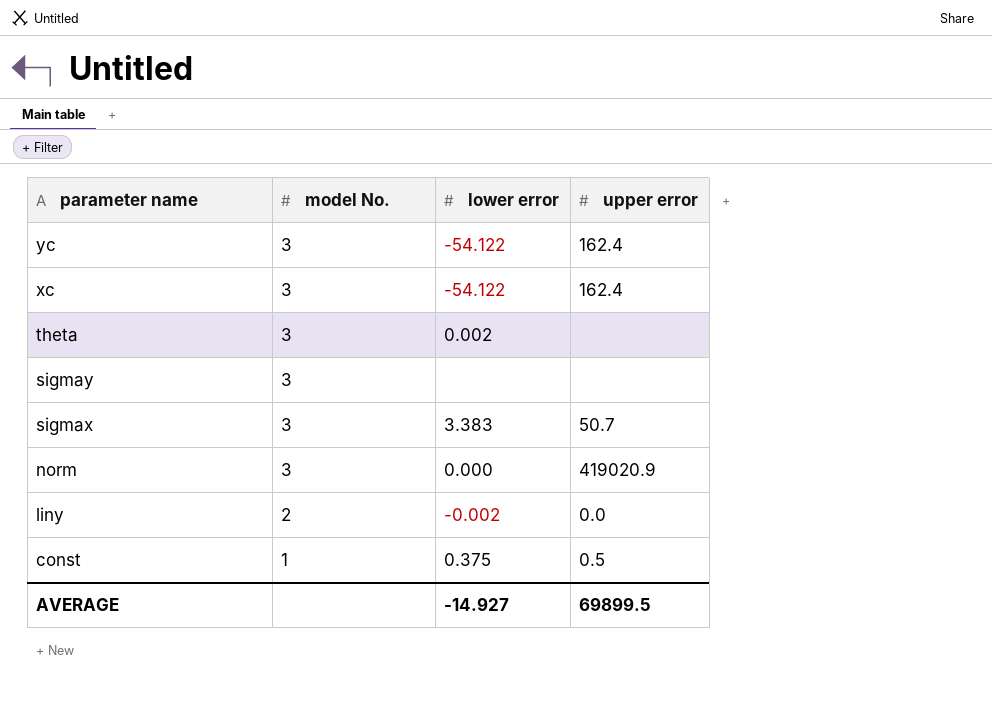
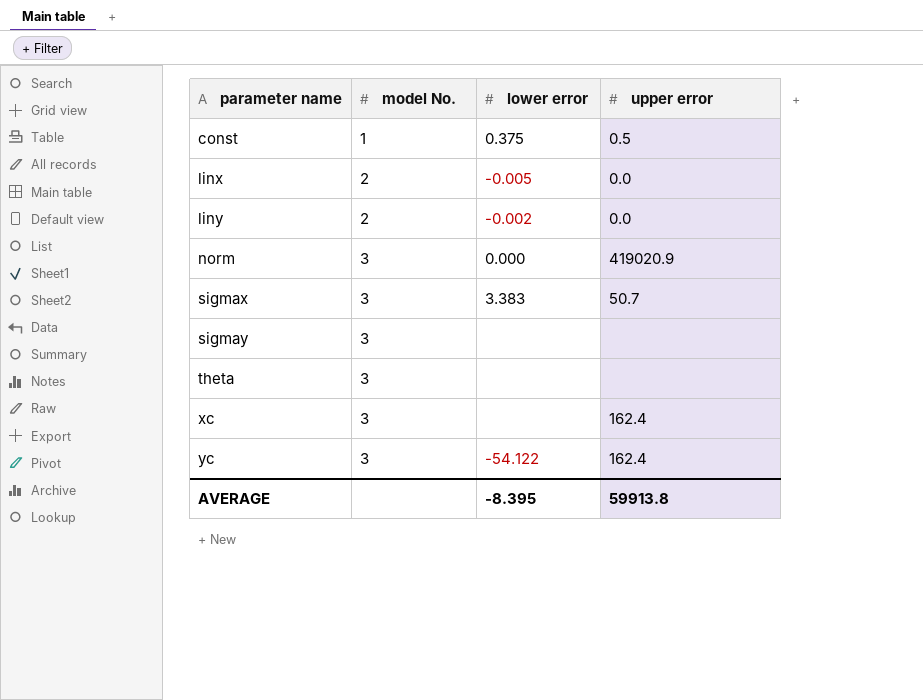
row order: parameter name descending -> parameter name ascending
row linx: none -> 2 | -0.005 | 0.0
theta | lower error: 0.002 -> none
xc | lower error: -54.122 -> none
AVERAGE | lower error: -14.927 -> -8.395
AVERAGE | upper error: 69899.5 -> 59913.8

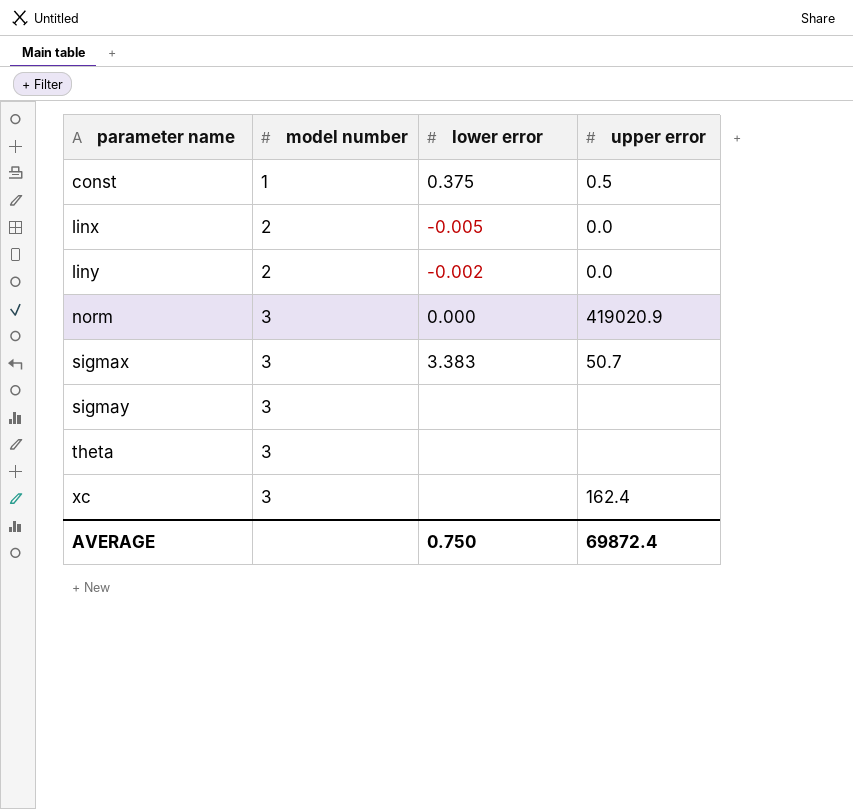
column name: model No. -> model number
row yc: 3 | -54.122 | 162.4 -> none
AVERAGE | lower error: -8.395 -> 0.750
AVERAGE | upper error: 59913.8 -> 69872.4

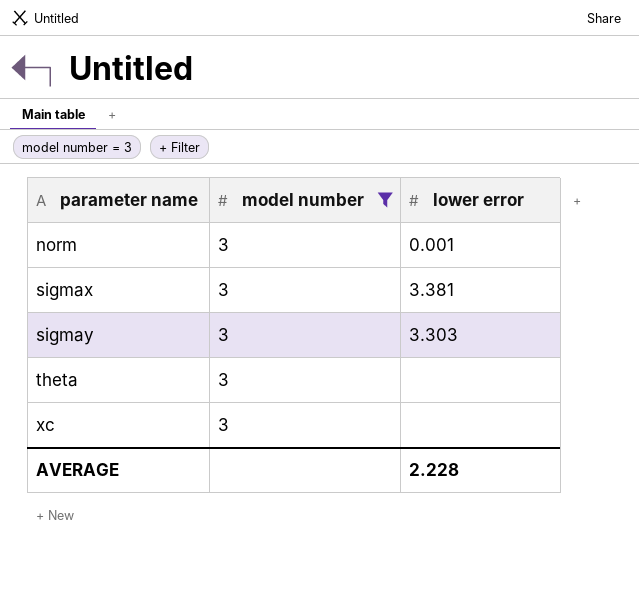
filter: none -> model number = 3
column upper error | position: 4 -> none
norm | lower error: 0.000 -> 0.001
sigmax | lower error: 3.383 -> 3.381
sigmay | lower error: none -> 3.303
AVERAGE | lower error: 0.750 -> 2.228

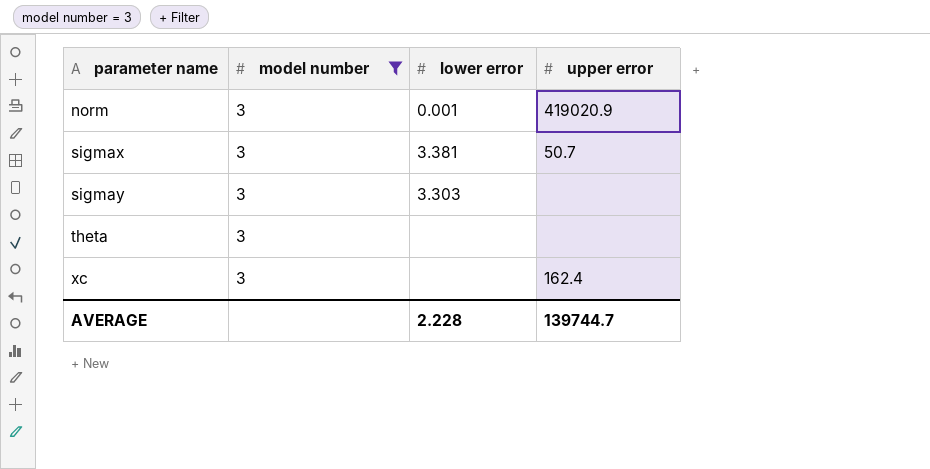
column upper error | position: none -> 4

